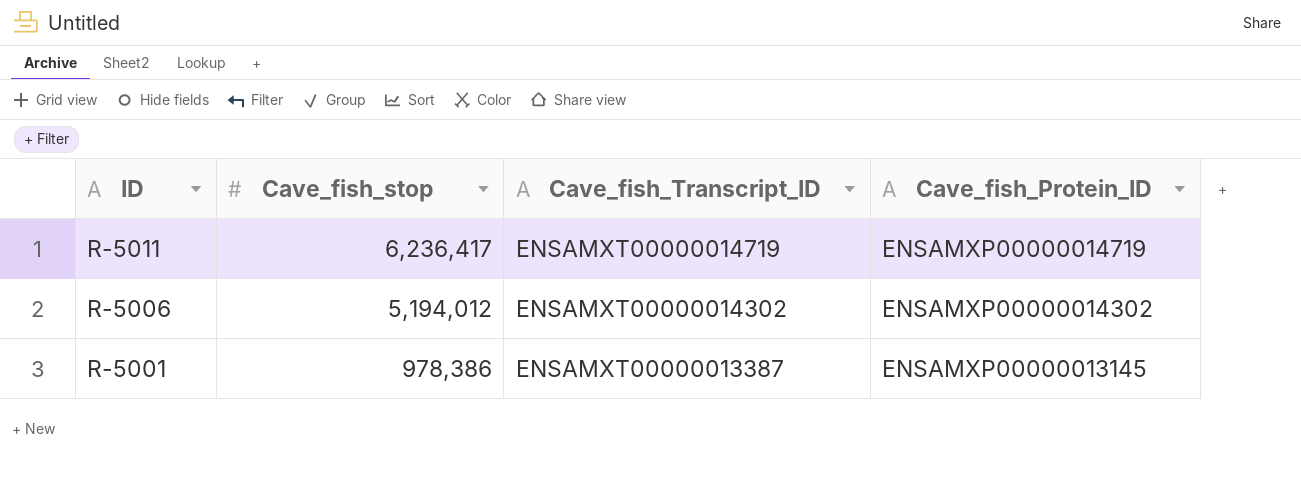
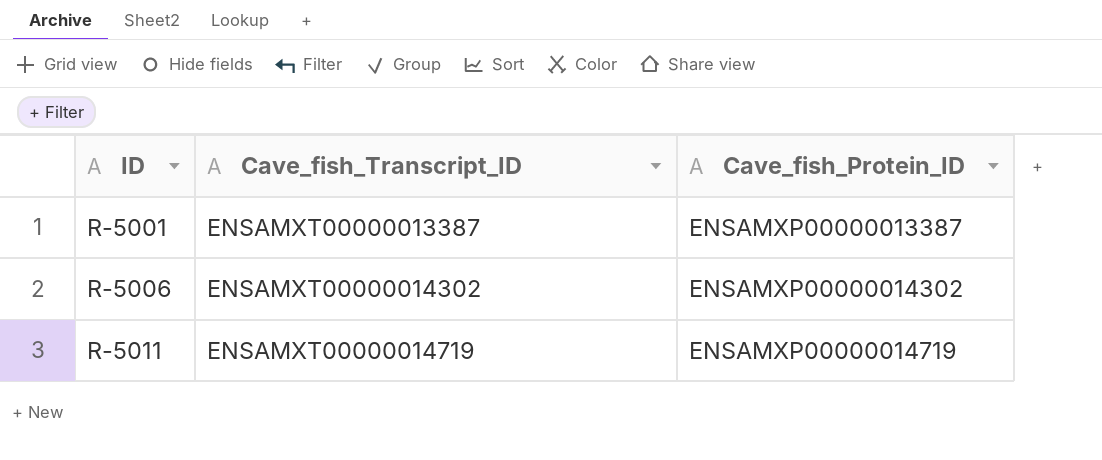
row order: ID descending -> ID ascending
column Cave_fish_stop | position: 2 -> none
R-5001 | Cave_fish_Protein_ID: ENSAMXP00000013145 -> ENSAMXP00000013387

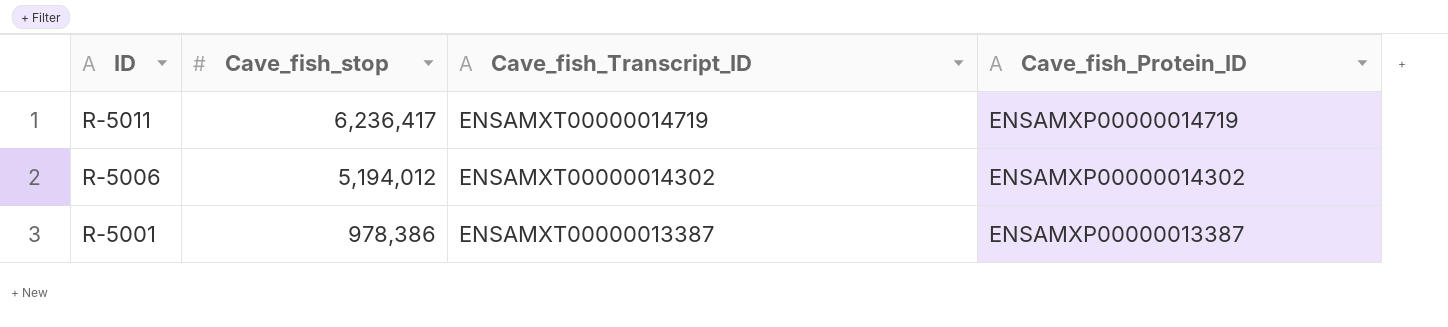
row order: ID ascending -> ID descending
column Cave_fish_stop | position: none -> 2

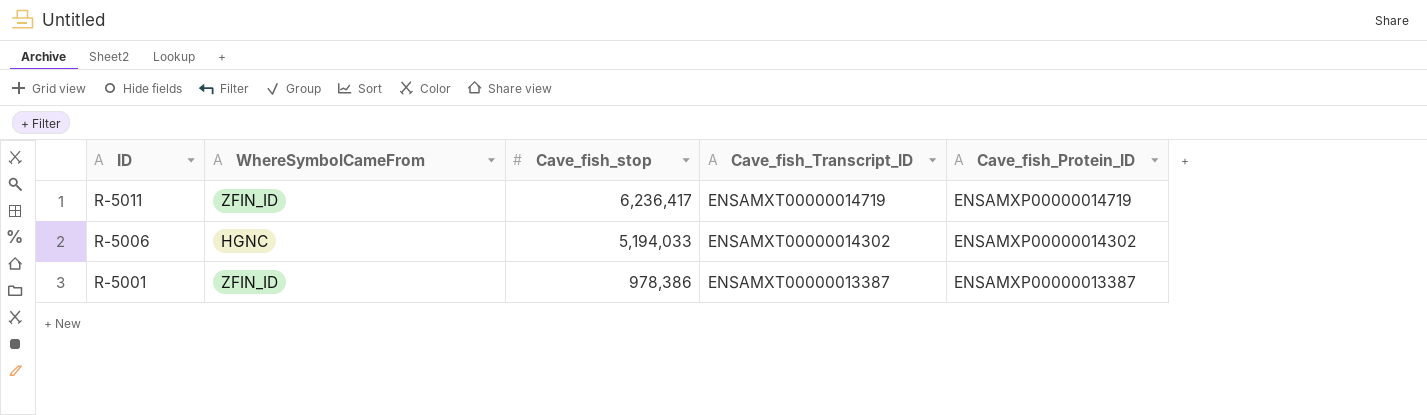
column WhereSymbolCameFrom | position: none -> 2
R-5006 | Cave_fish_stop: 5,194,012 -> 5,194,033

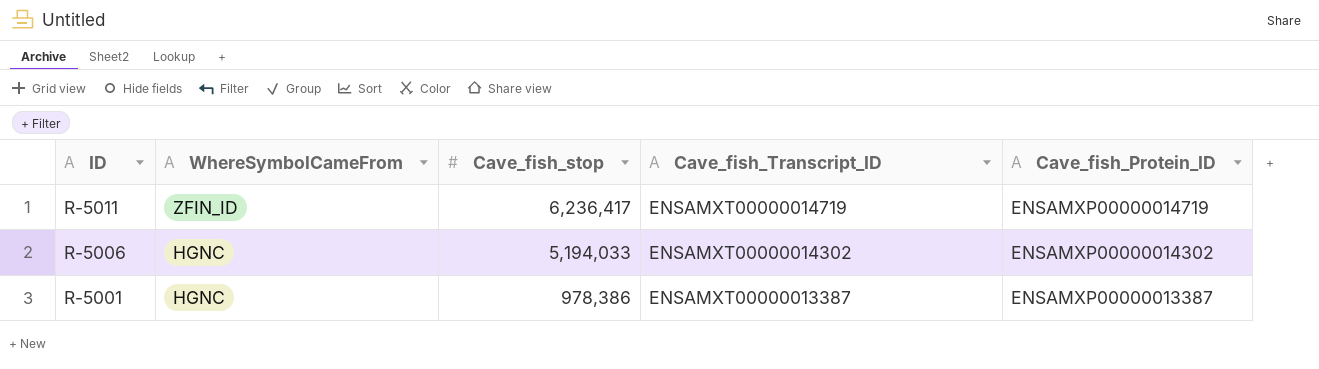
R-5001 | WhereSymbolCameFrom: ZFIN_ID -> HGNC

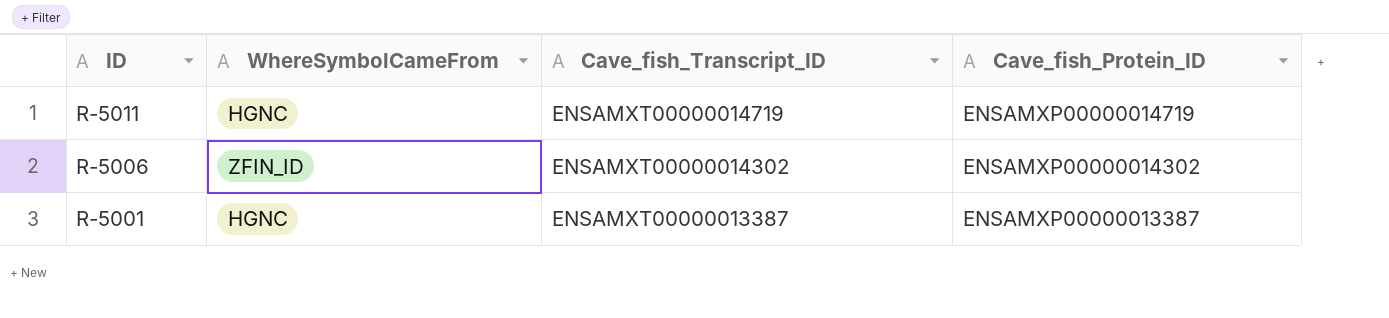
column Cave_fish_stop | position: 3 -> none
R-5011 | WhereSymbolCameFrom: ZFIN_ID -> HGNC
R-5006 | WhereSymbolCameFrom: HGNC -> ZFIN_ID

